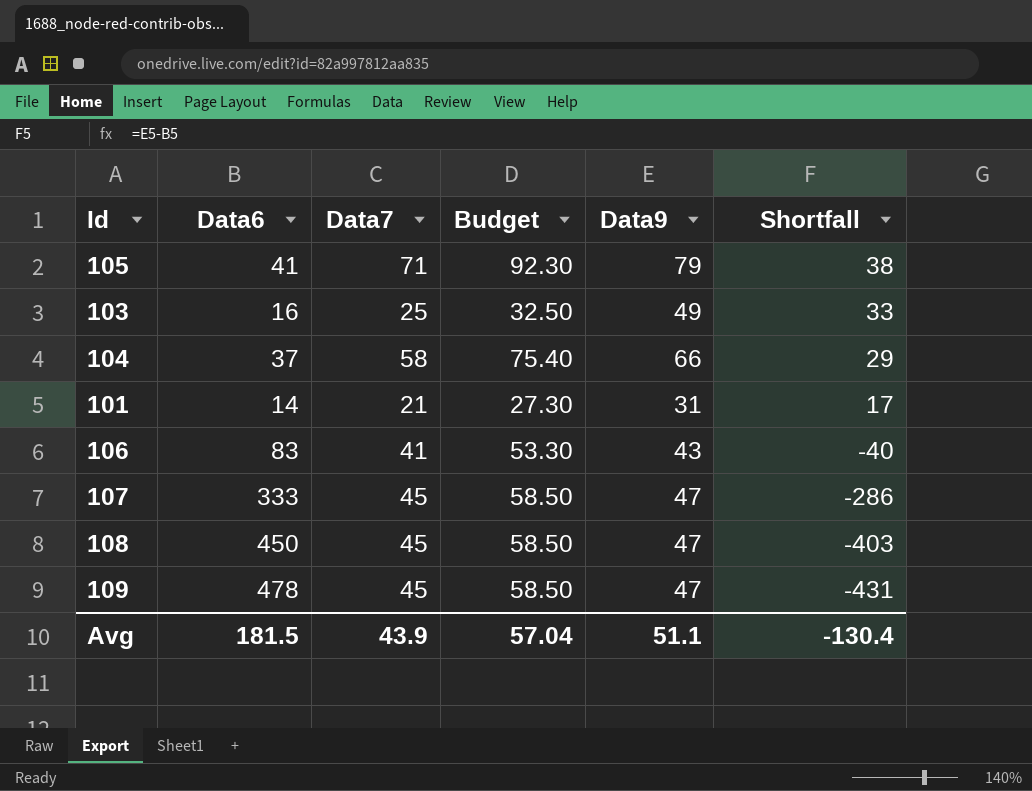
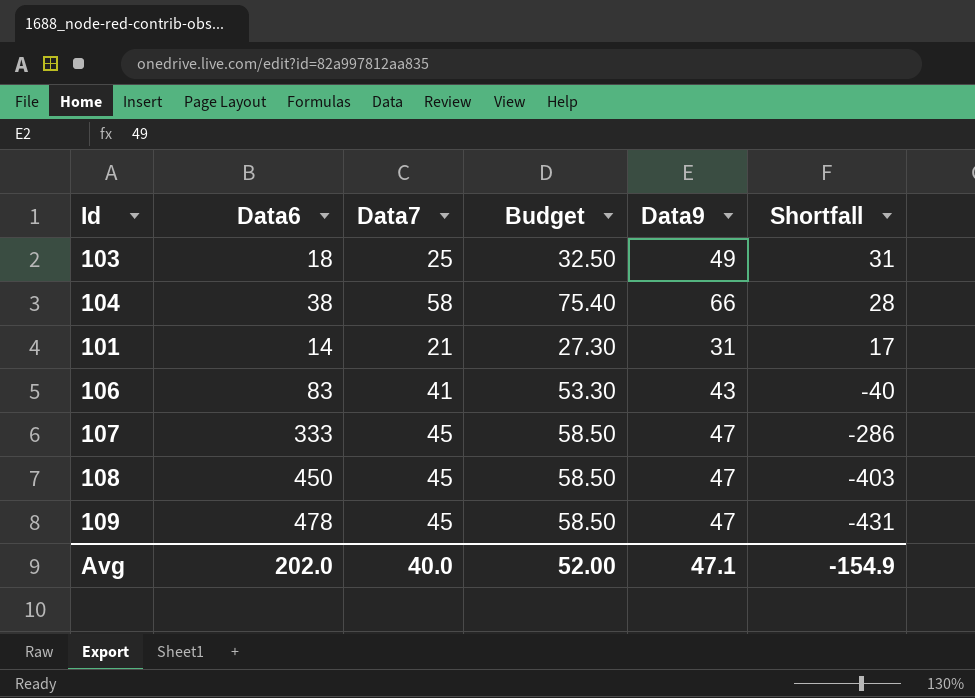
row 105: 41 | 71 | 92.30 | 79 | 38 -> none
103 | Data6: 16 -> 18
103 | Shortfall: 33 -> 31
104 | Data6: 37 -> 38
104 | Shortfall: 29 -> 28
Avg | Data6: 181.5 -> 202.0
Avg | Data7: 43.9 -> 40.0
Avg | Budget: 57.04 -> 52.00
Avg | Data9: 51.1 -> 47.1
Avg | Shortfall: -130.4 -> -154.9

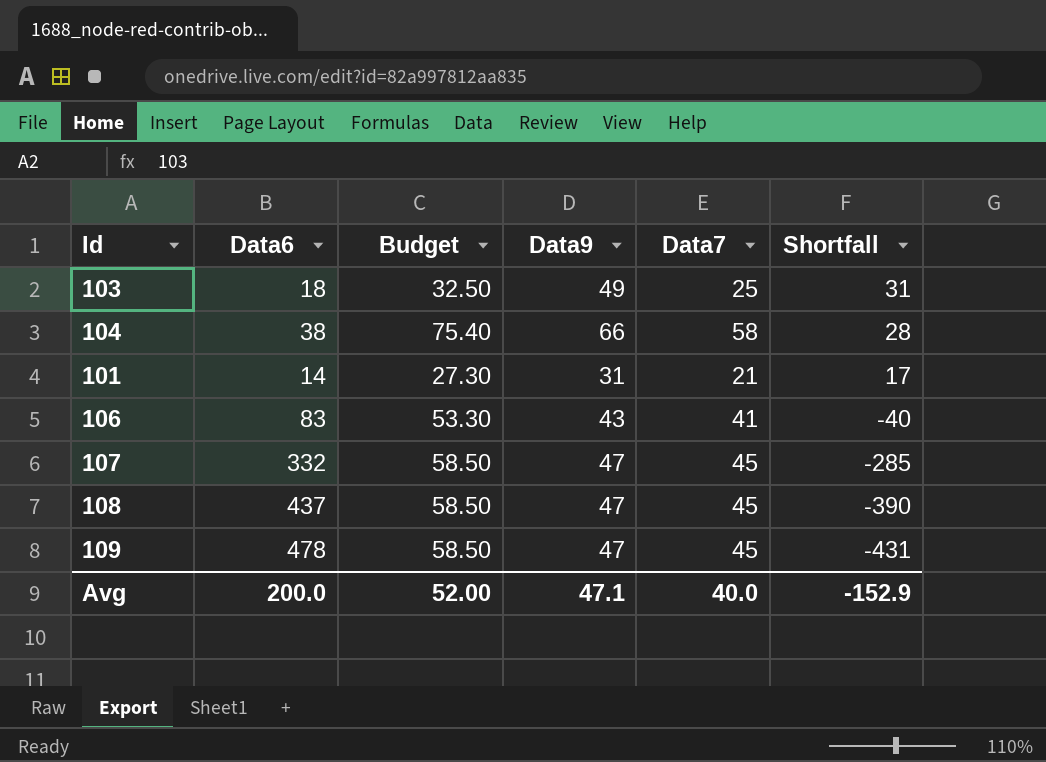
column Data7 | position: 3 -> 5
107 | Data6: 333 -> 332
107 | Shortfall: -286 -> -285
108 | Data6: 450 -> 437
108 | Shortfall: -403 -> -390
Avg | Data6: 202.0 -> 200.0
Avg | Shortfall: -154.9 -> -152.9

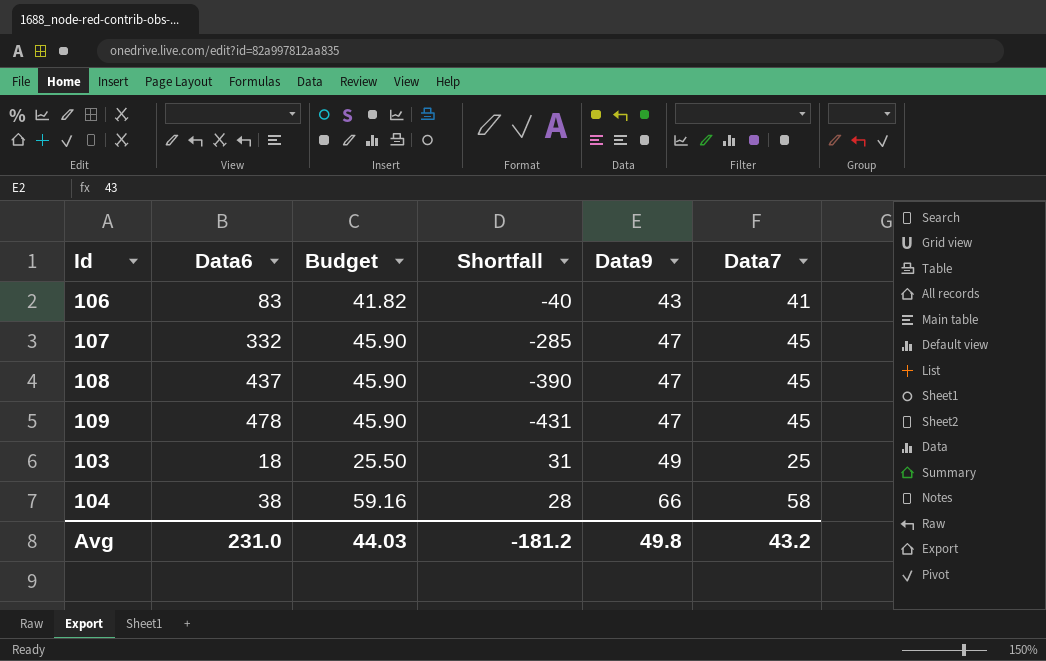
row order: Shortfall descending -> Data9 ascending
column Budget | formula: [Data7] * 1.3 -> [Data7] * 1.02
column Shortfall | position: 6 -> 4
row 101: 14 | 27.30 | 31 | 21 | 17 -> none
Avg | Data6: 200.0 -> 231.0
Avg | Budget: 52.00 -> 44.03
Avg | Shortfall: -152.9 -> -181.2
Avg | Data9: 47.1 -> 49.8
Avg | Data7: 40.0 -> 43.2

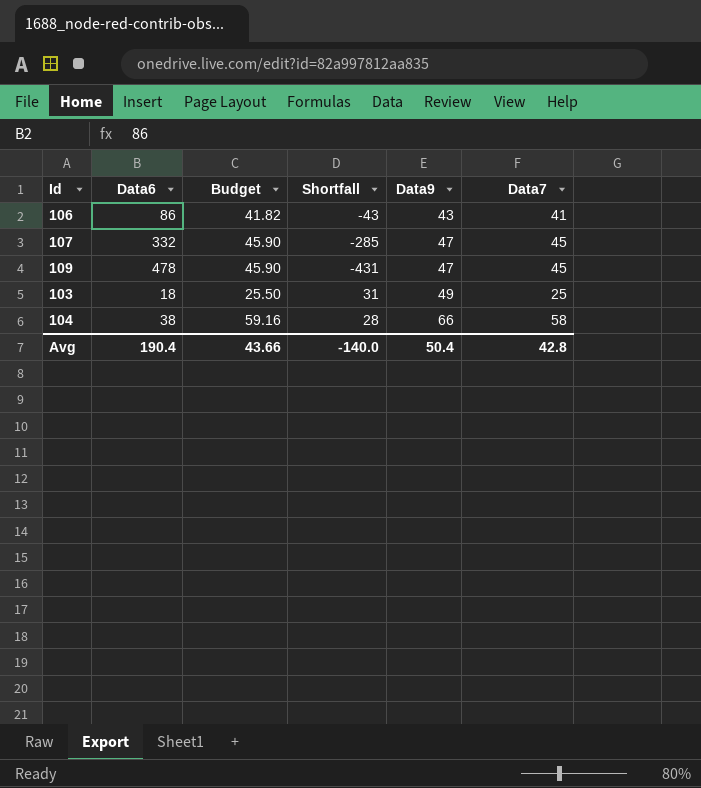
row 108: 437 | 45.90 | -390 | 47 | 45 -> none
106 | Data6: 83 -> 86
106 | Shortfall: -40 -> -43
Avg | Data6: 231.0 -> 190.4
Avg | Budget: 44.03 -> 43.66
Avg | Shortfall: -181.2 -> -140.0
Avg | Data9: 49.8 -> 50.4
Avg | Data7: 43.2 -> 42.8

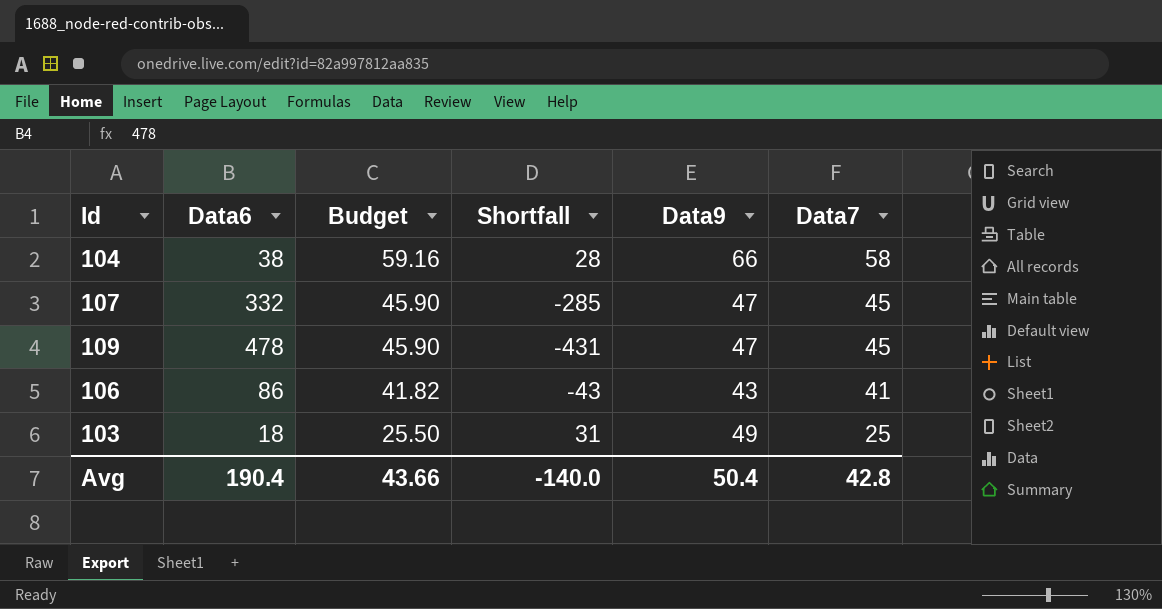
row order: Data9 ascending -> Budget descending

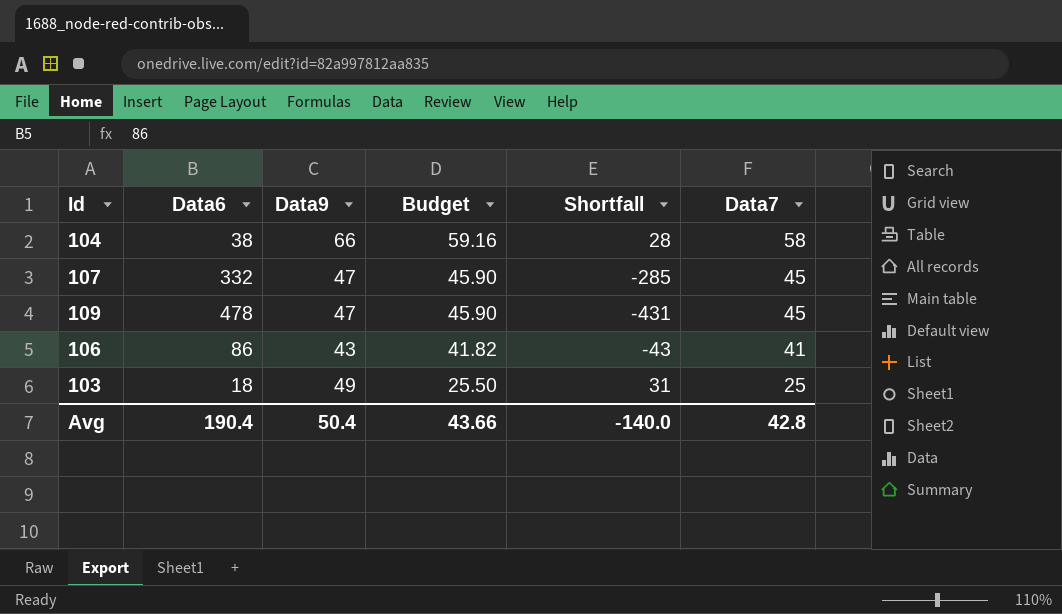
column Data9 | position: 5 -> 3

